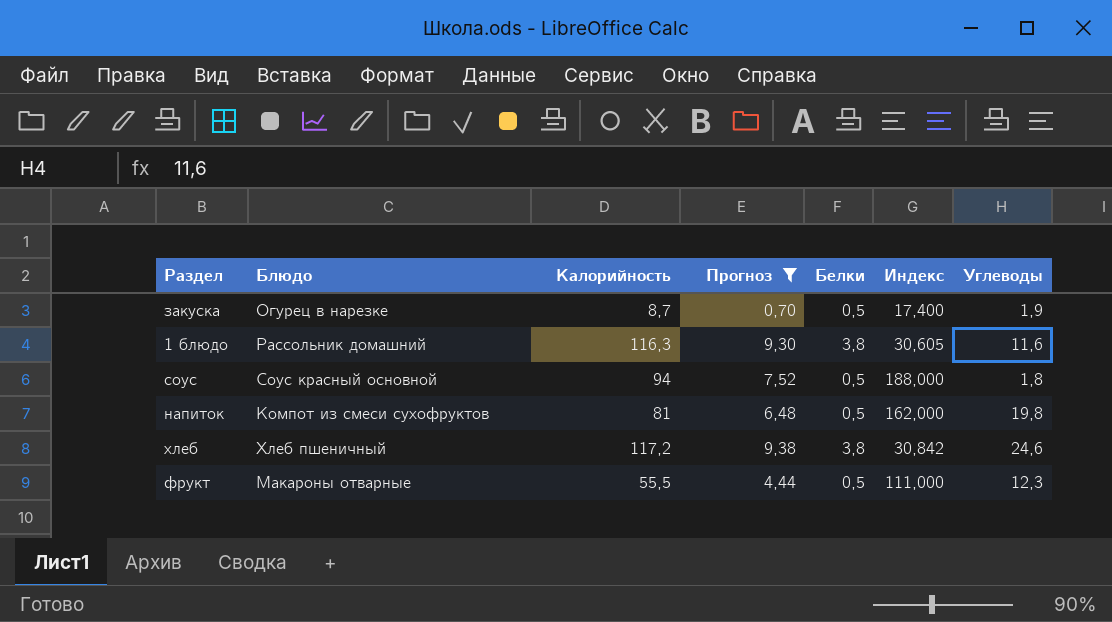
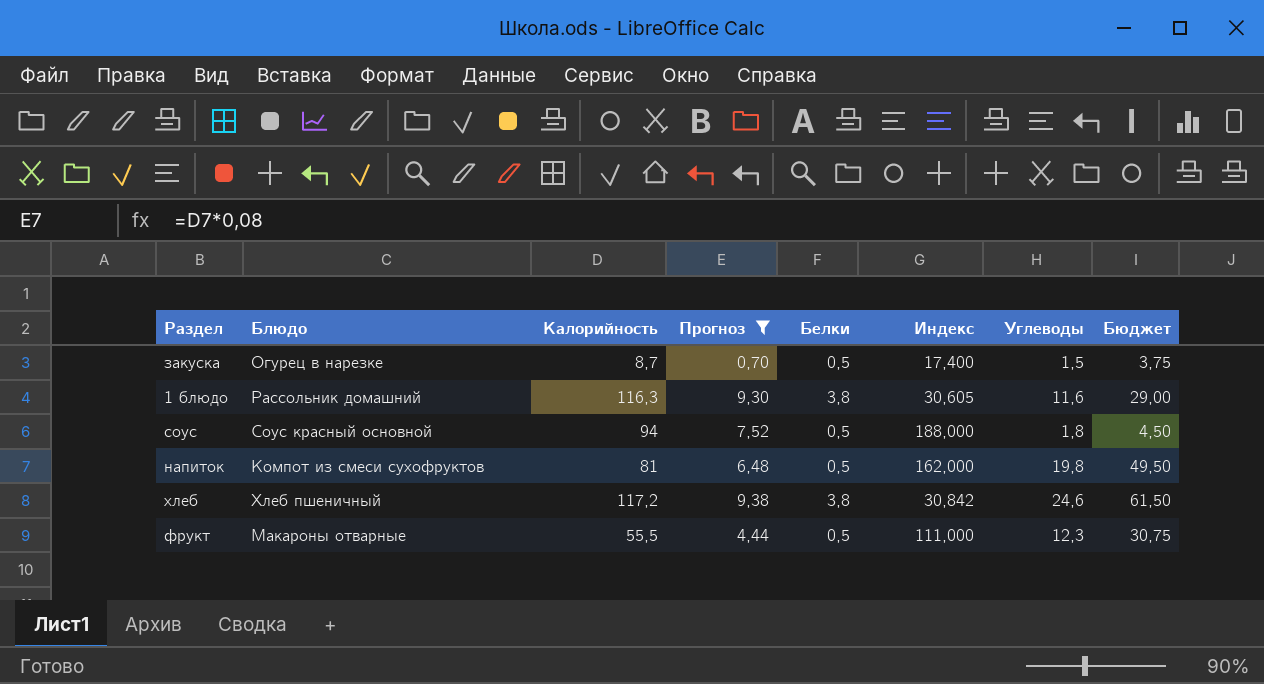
column Бюджет | formula: none -> [Углеводы] * 2,5
закуска | Углеводы: 1,9 -> 1,5

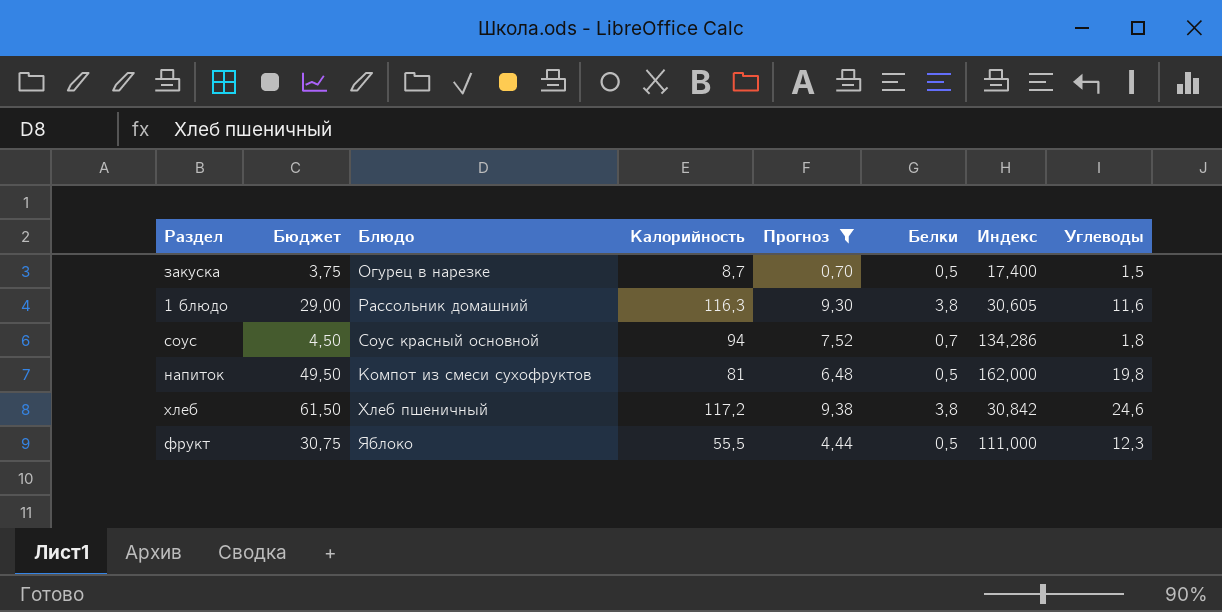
column Бюджет | position: 8 -> 2
соус | Белки: 0,5 -> 0,7
соус | Индекс: 188,000 -> 134,286
фрукт | Блюдо: Макароны отварные -> Яблоко

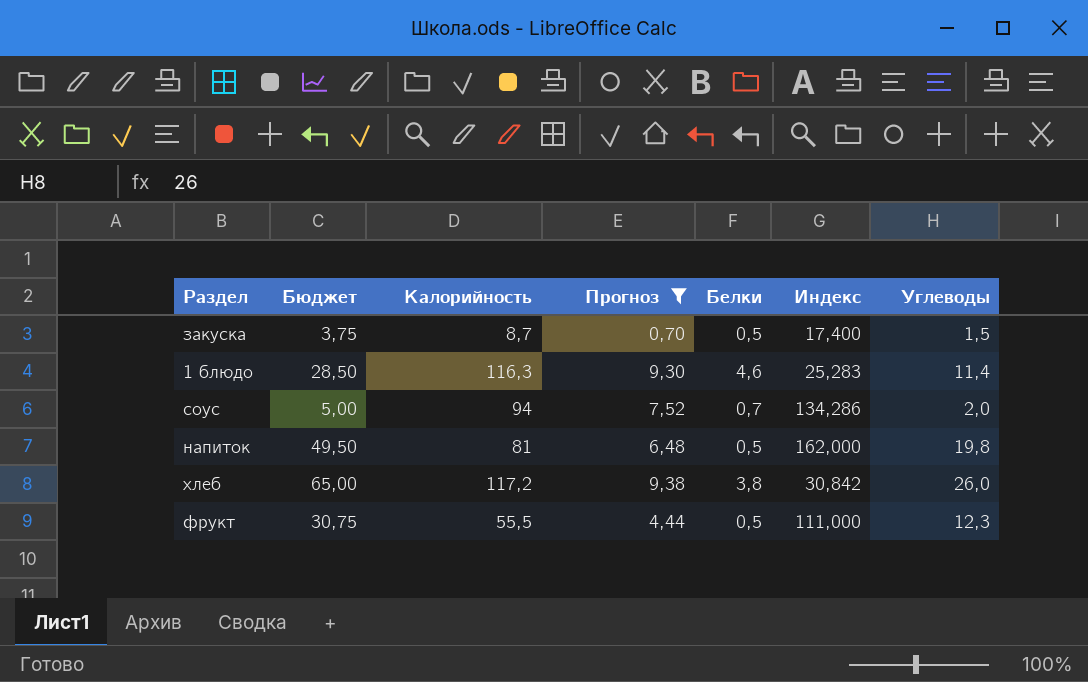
column Блюдо | position: 3 -> none
1 блюдо | Бюджет: 29,00 -> 28,50
1 блюдо | Белки: 3,8 -> 4,6
1 блюдо | Индекс: 30,605 -> 25,283
1 блюдо | Углеводы: 11,6 -> 11,4
соус | Бюджет: 4,50 -> 5,00
соус | Углеводы: 1,8 -> 2,0
хлеб | Бюджет: 61,50 -> 65,00
хлеб | Углеводы: 24,6 -> 26,0

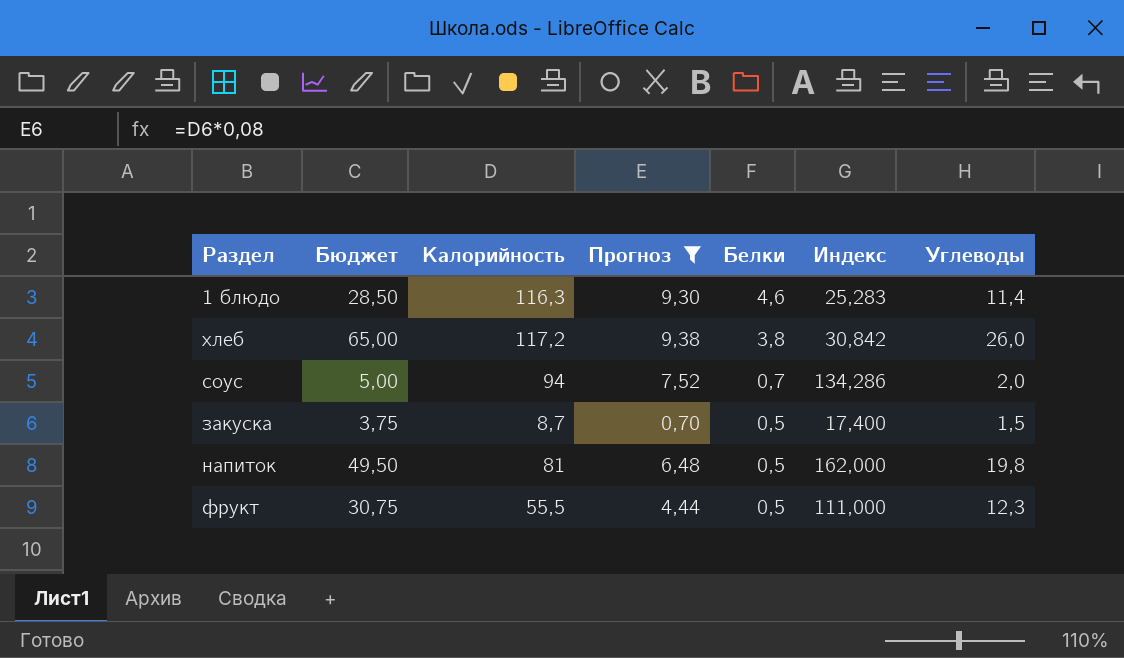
row order: none -> Белки descending

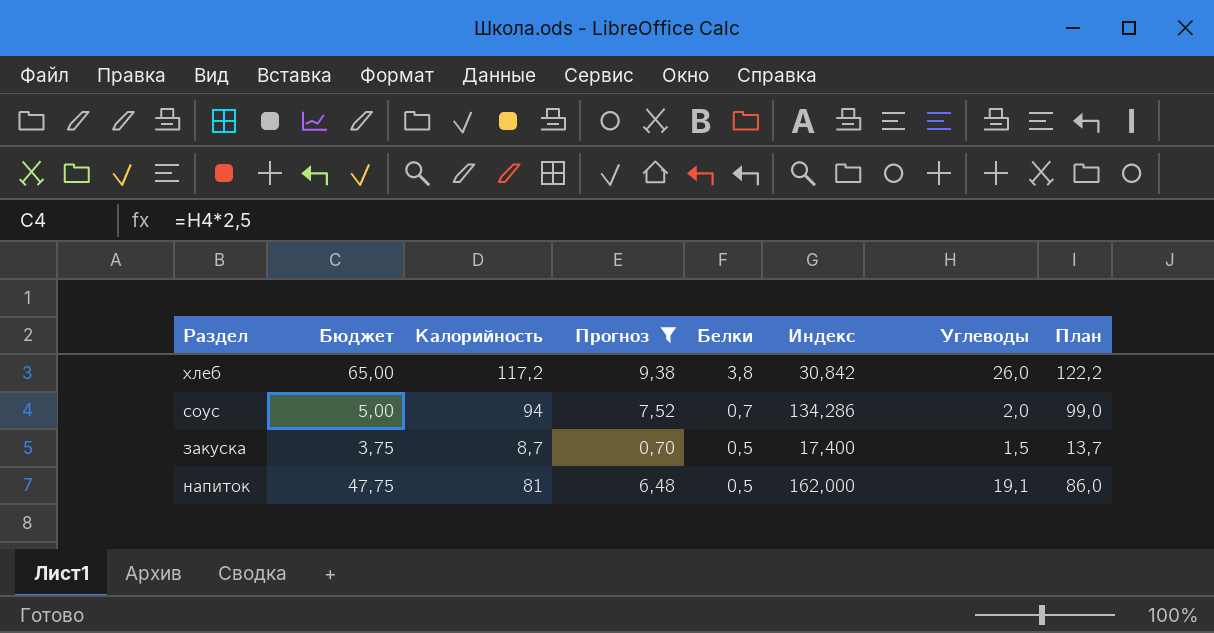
column План | formula: none -> [Калорийность] + 5
row 1 блюдо: 28,50 | 116,3 | 9,30 | 4,6 | 25,283 | 11,4 -> none
row фрукт: 30,75 | 55,5 | 4,44 | 0,5 | 111,000 | 12,3 -> none
напиток | Бюджет: 49,50 -> 47,75
напиток | Углеводы: 19,8 -> 19,1

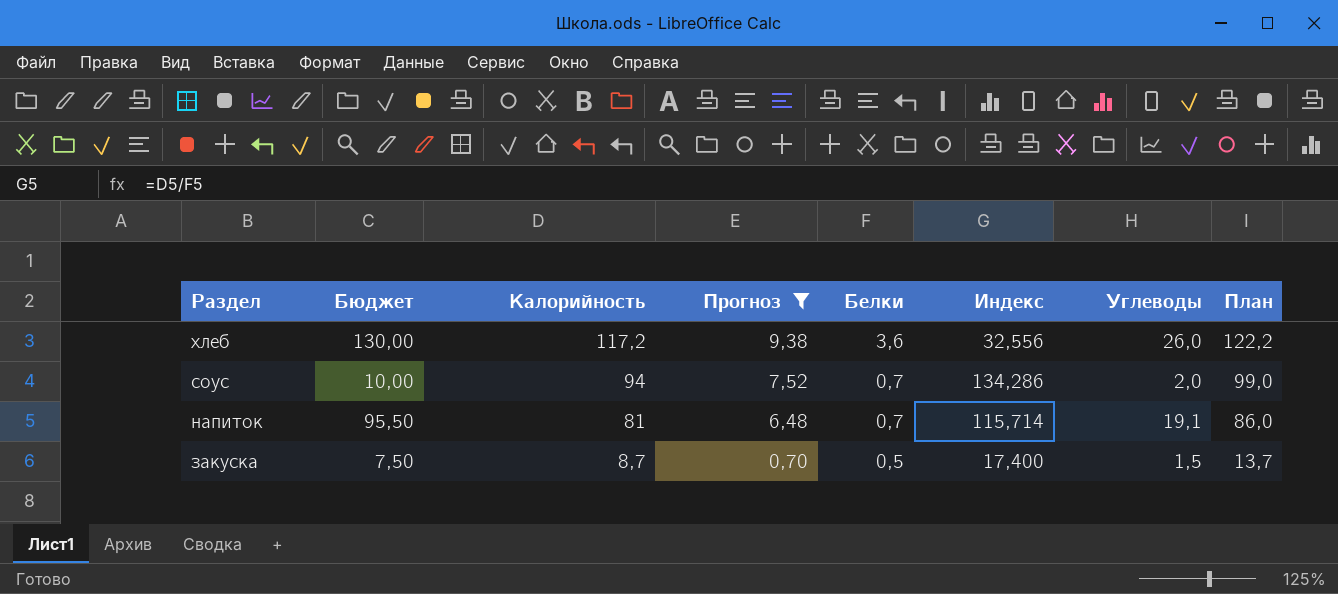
row order: Белки descending -> Раздел descending
column Бюджет | formula: [Углеводы] * 2,5 -> [Углеводы] * 5
хлеб | Белки: 3,8 -> 3,6
хлеб | Индекс: 30,842 -> 32,556
напиток | Белки: 0,5 -> 0,7
напиток | Индекс: 162,000 -> 115,714

